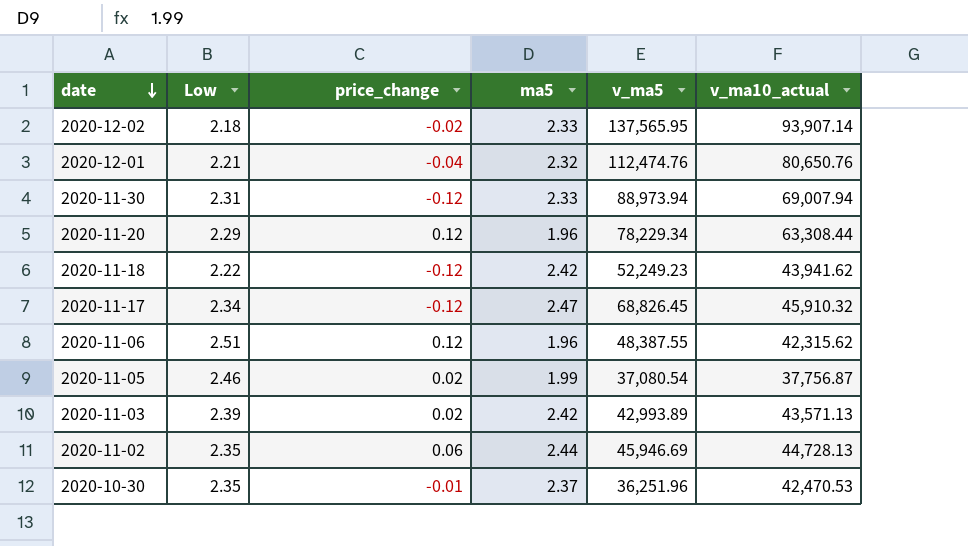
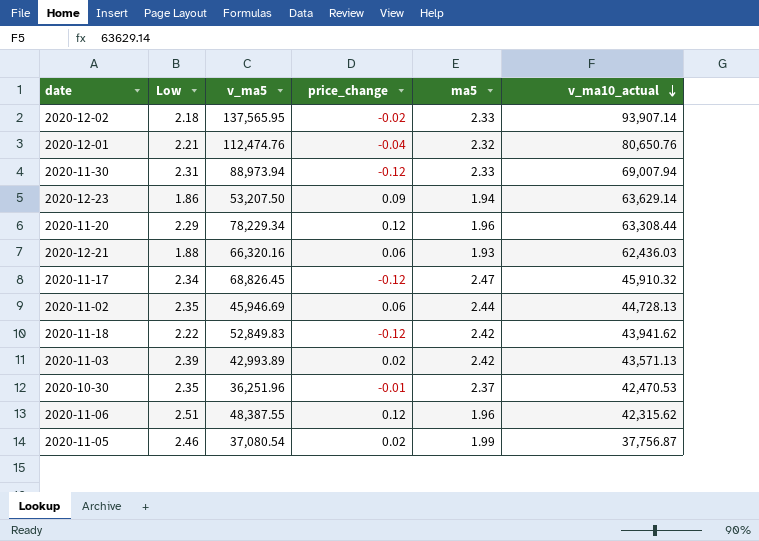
row order: date descending -> v_ma10_actual descending
column v_ma5 | position: 5 -> 3
row 2020-12-23: none -> 1.86 | 53,207.50 | 0.09 | 1.94 | 63,629.14
row 2020-12-21: none -> 1.88 | 66,320.16 | 0.06 | 1.93 | 62,436.03
2020-11-18 | v_ma5: 52,249.23 -> 52,849.83

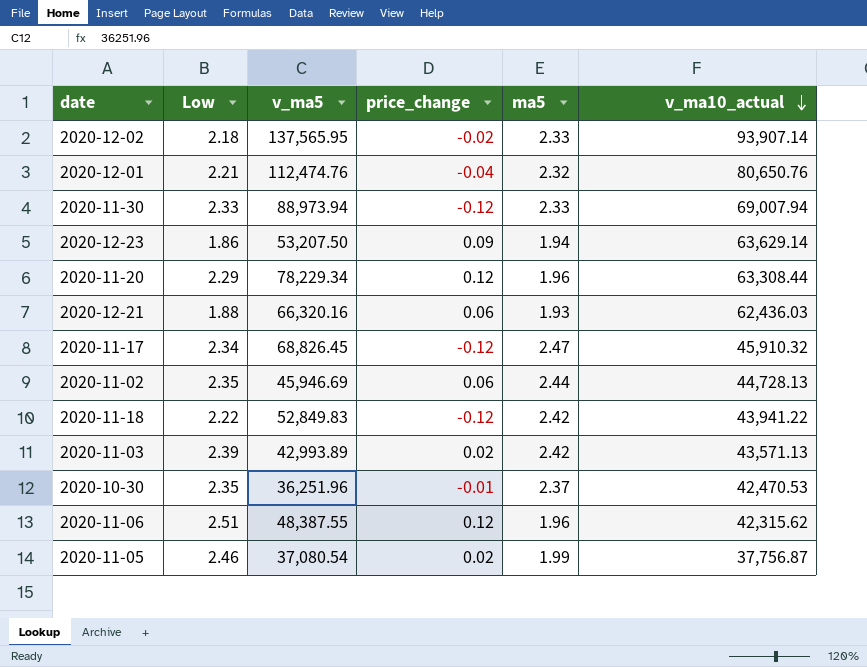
2020-11-30 | Low: 2.31 -> 2.33
2020-11-18 | v_ma10_actual: 43,941.62 -> 43,941.22

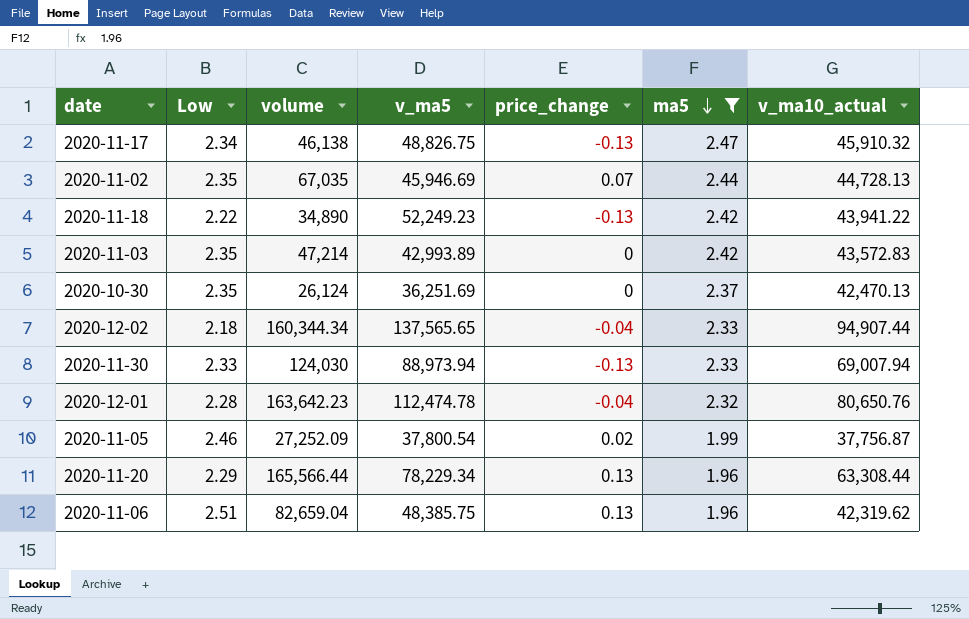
filter: none -> ma5 >= 1.96
row order: v_ma10_actual descending -> ma5 descending
column volume | position: none -> 3
2020-11-17 | v_ma5: 68,826.45 -> 48,826.75
2020-11-17 | price_change: -0.12 -> -0.13
2020-11-02 | price_change: 0.06 -> 0.07
2020-11-18 | v_ma5: 52,849.83 -> 52,249.23
2020-11-18 | price_change: -0.12 -> -0.13
2020-11-03 | Low: 2.39 -> 2.35
2020-11-03 | price_change: 0.02 -> 0
2020-11-03 | v_ma10_actual: 43,571.13 -> 43,572.83
2020-10-30 | v_ma5: 36,251.96 -> 36,251.69
2020-10-30 | price_change: -0.01 -> 0
2020-10-30 | v_ma10_actual: 42,470.53 -> 42,470.13
2020-12-02 | v_ma5: 137,565.95 -> 137,565.65
2020-12-02 | price_change: -0.02 -> -0.04
2020-12-02 | v_ma10_actual: 93,907.14 -> 94,907.44
2020-11-30 | price_change: -0.12 -> -0.13
2020-12-01 | Low: 2.21 -> 2.28
2020-12-01 | v_ma5: 112,474.76 -> 112,474.78
2020-11-05 | v_ma5: 37,080.54 -> 37,800.54
2020-11-20 | price_change: 0.12 -> 0.13
2020-11-06 | v_ma5: 48,387.55 -> 48,385.75
2020-11-06 | price_change: 0.12 -> 0.13
2020-11-06 | v_ma10_actual: 42,315.62 -> 42,319.62

